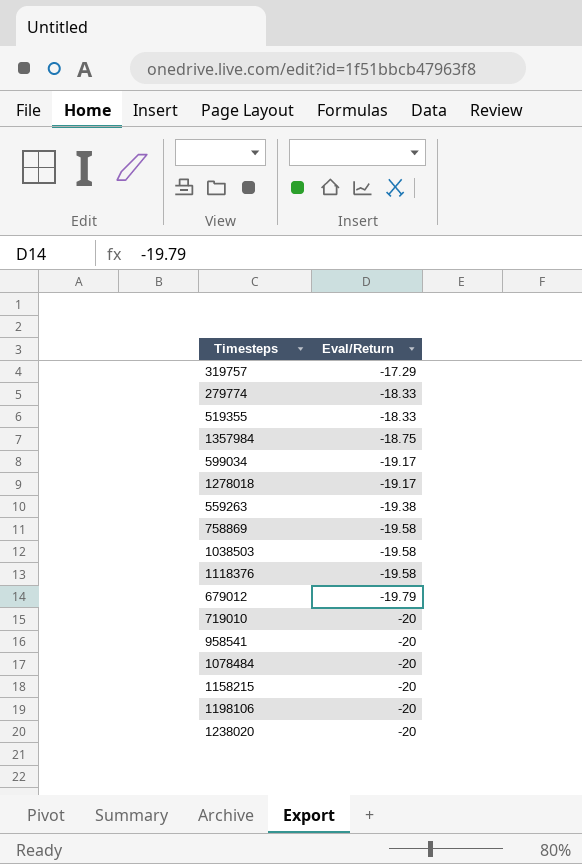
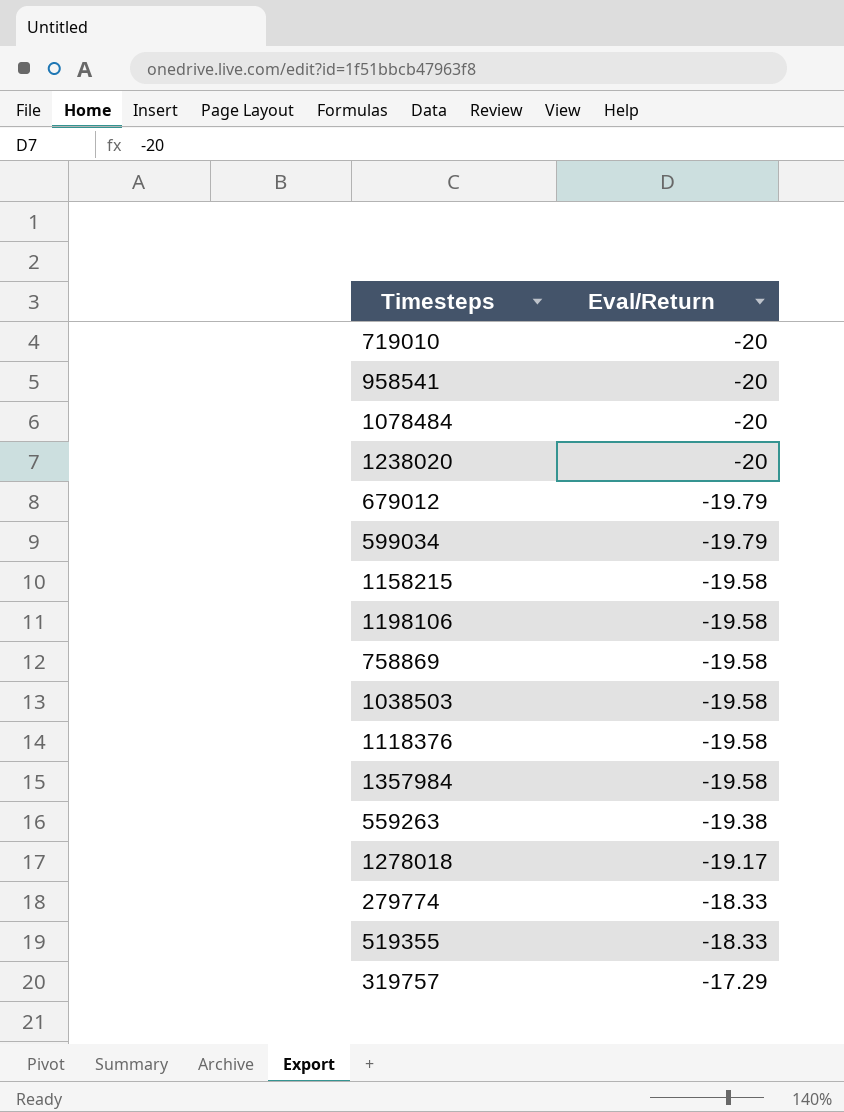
row order: Eval/Return descending -> Eval/Return ascending
599034 | Eval/Return: -19.17 -> -19.79
1158215 | Eval/Return: -20 -> -19.58
1198106 | Eval/Return: -20 -> -19.58
1357984 | Eval/Return: -18.75 -> -19.58

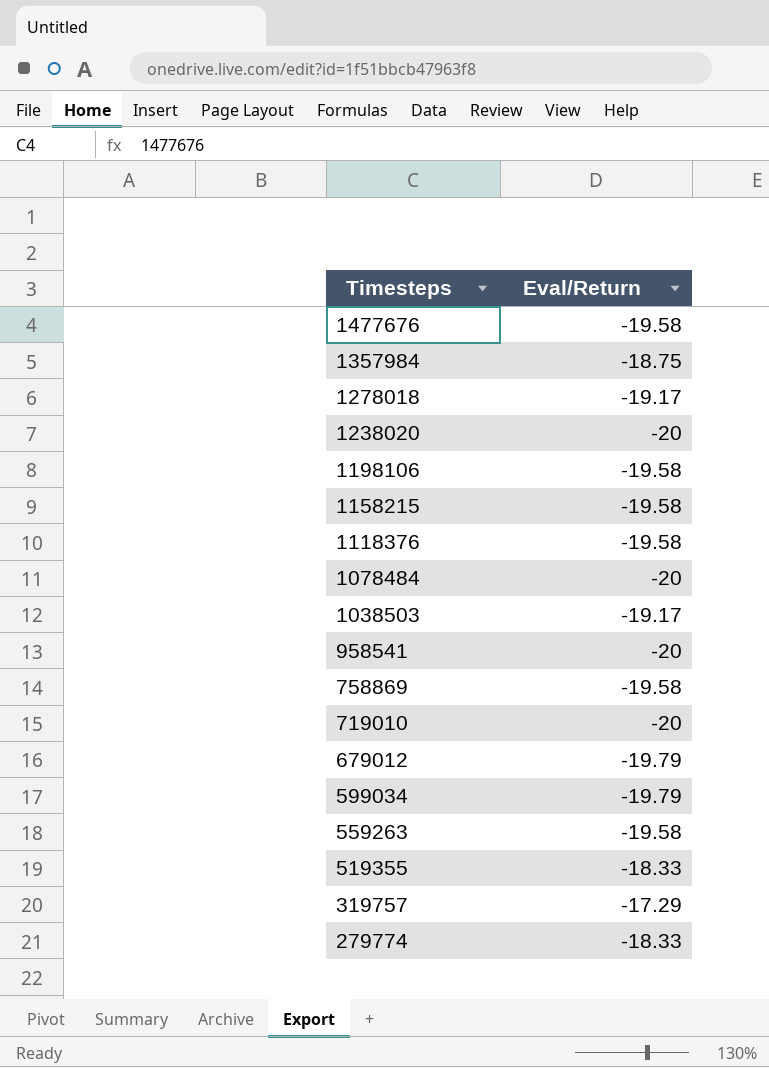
row order: Eval/Return ascending -> Timesteps descending
row 1477676: none -> -19.58
1357984 | Eval/Return: -19.58 -> -18.75
1038503 | Eval/Return: -19.58 -> -19.17
559263 | Eval/Return: -19.38 -> -19.58

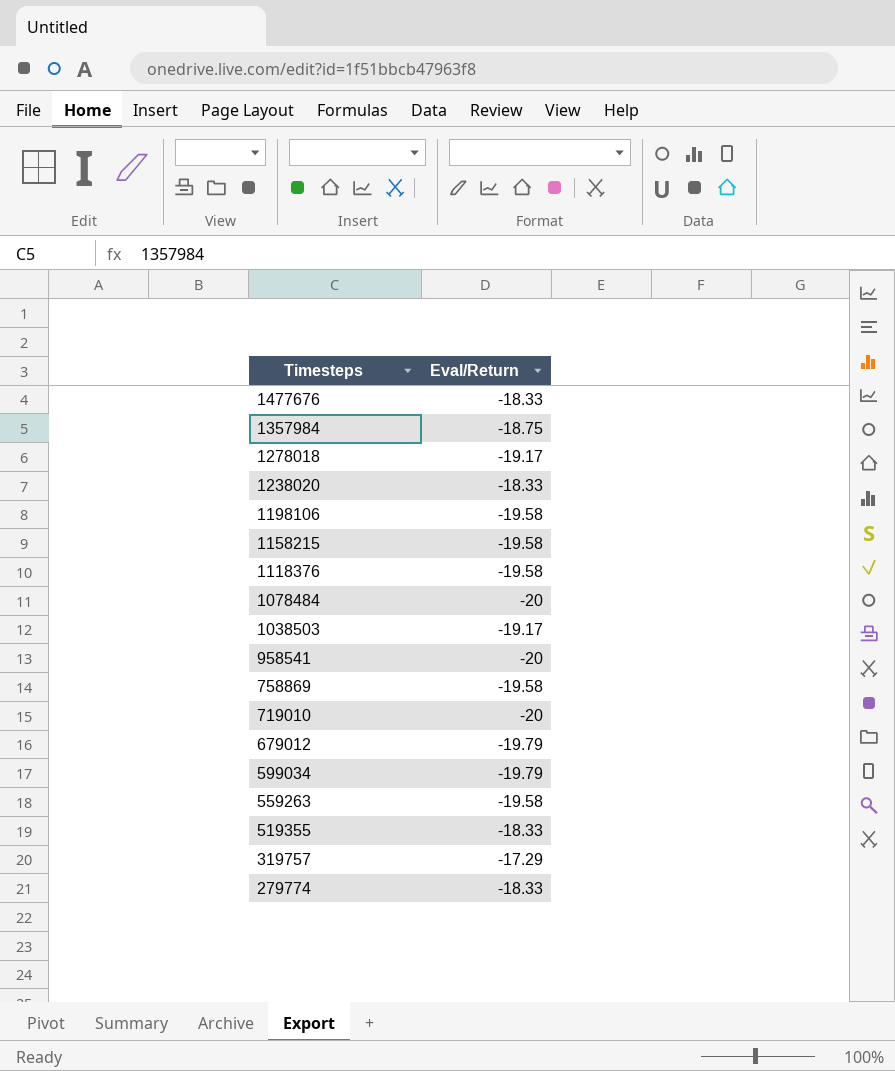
1477676 | Eval/Return: -19.58 -> -18.33
1238020 | Eval/Return: -20 -> -18.33

